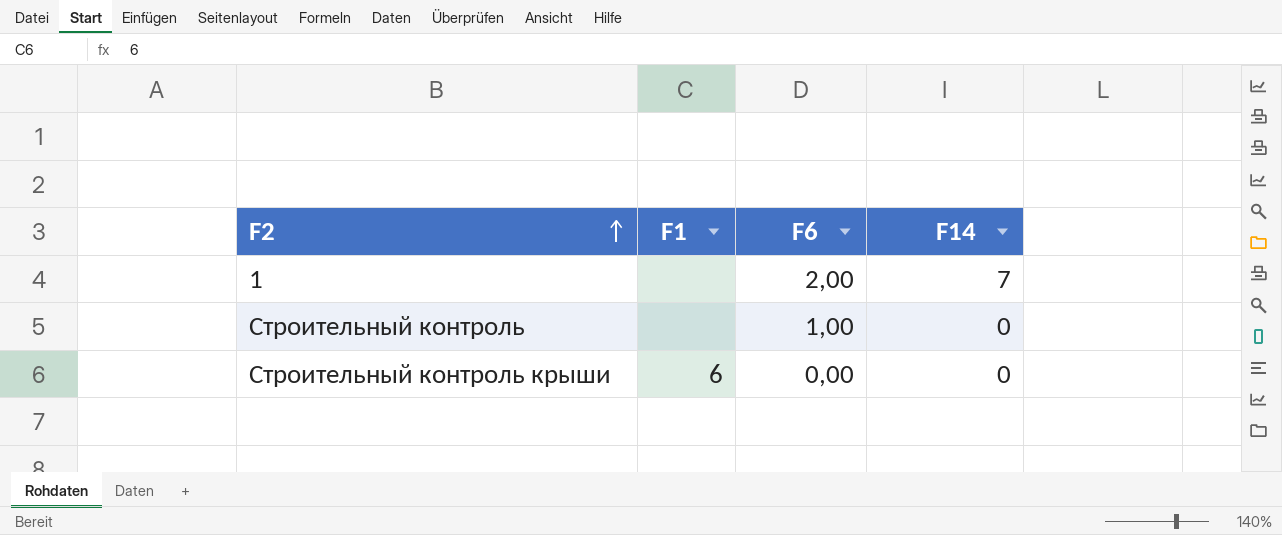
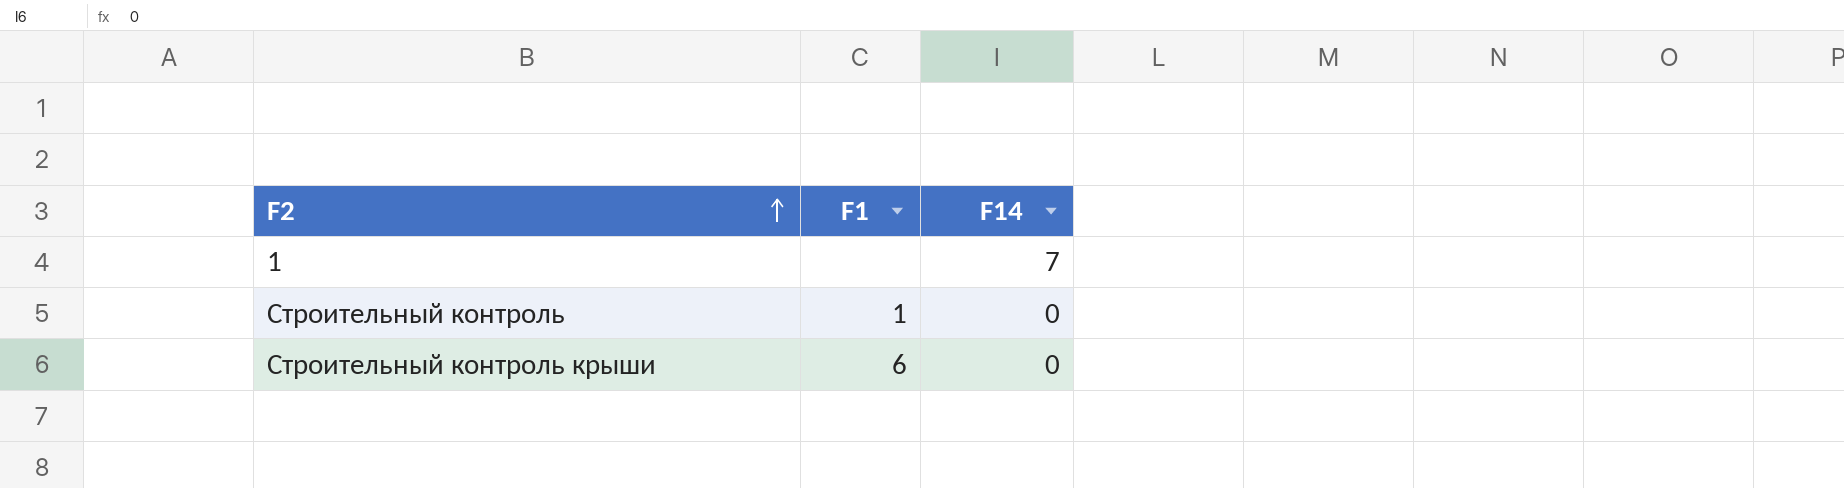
column F6 | position: 3 -> none
Строительный контроль | F1: none -> 1

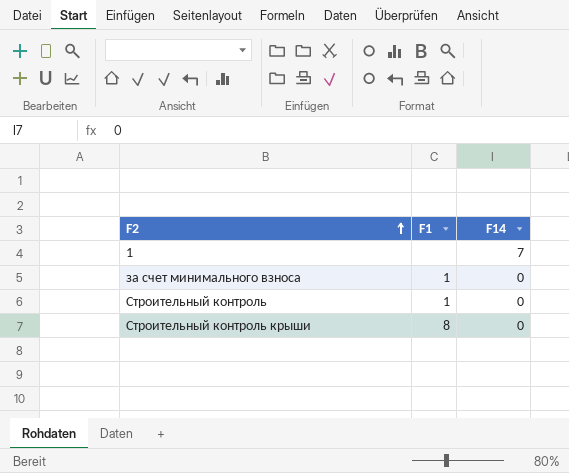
row за счет минимального взноса: none -> 1 | 0
Строительный контроль крыши | F1: 6 -> 8

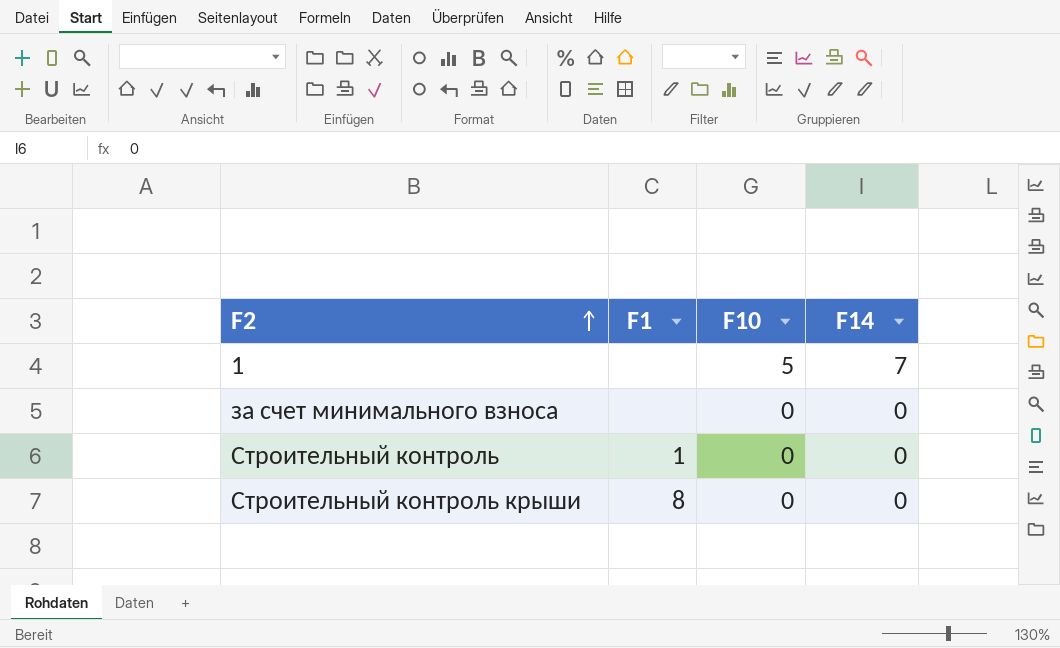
column F10 | position: none -> 3
за счет минимального взноса | F1: 1 -> none

